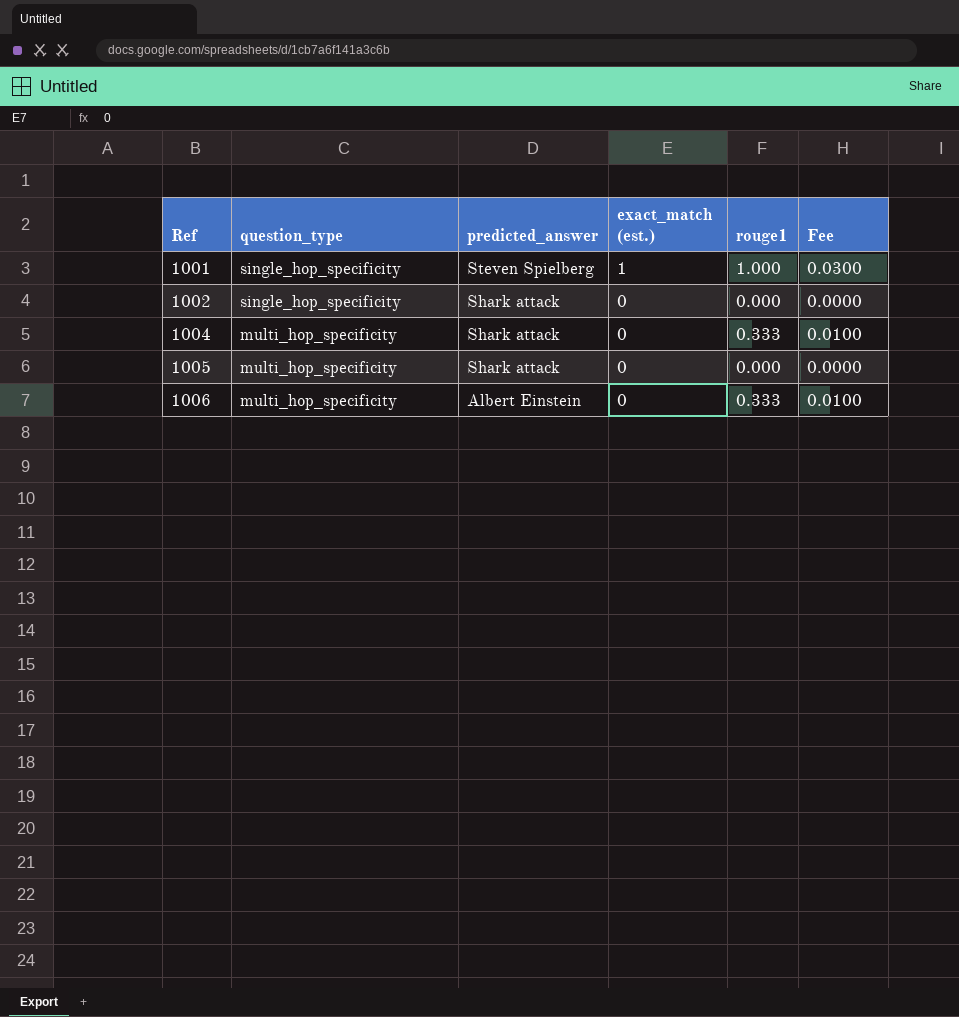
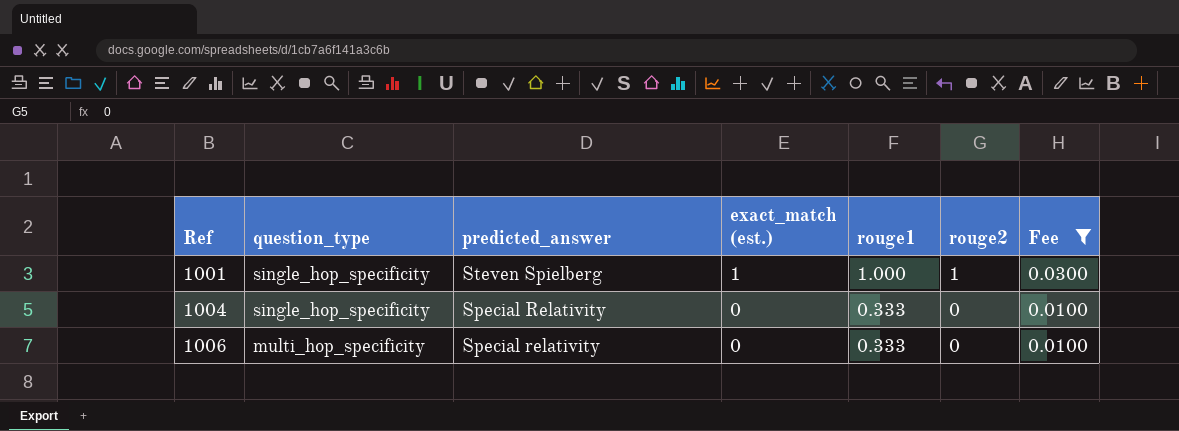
filter: none -> Fee != 0.0000
column rouge2 | position: none -> 6
1004 | question_type: multi_hop_specificity -> single_hop_specificity
1004 | predicted_answer: Shark attack -> Special Relativity
1006 | predicted_answer: Albert Einstein -> Special relativity

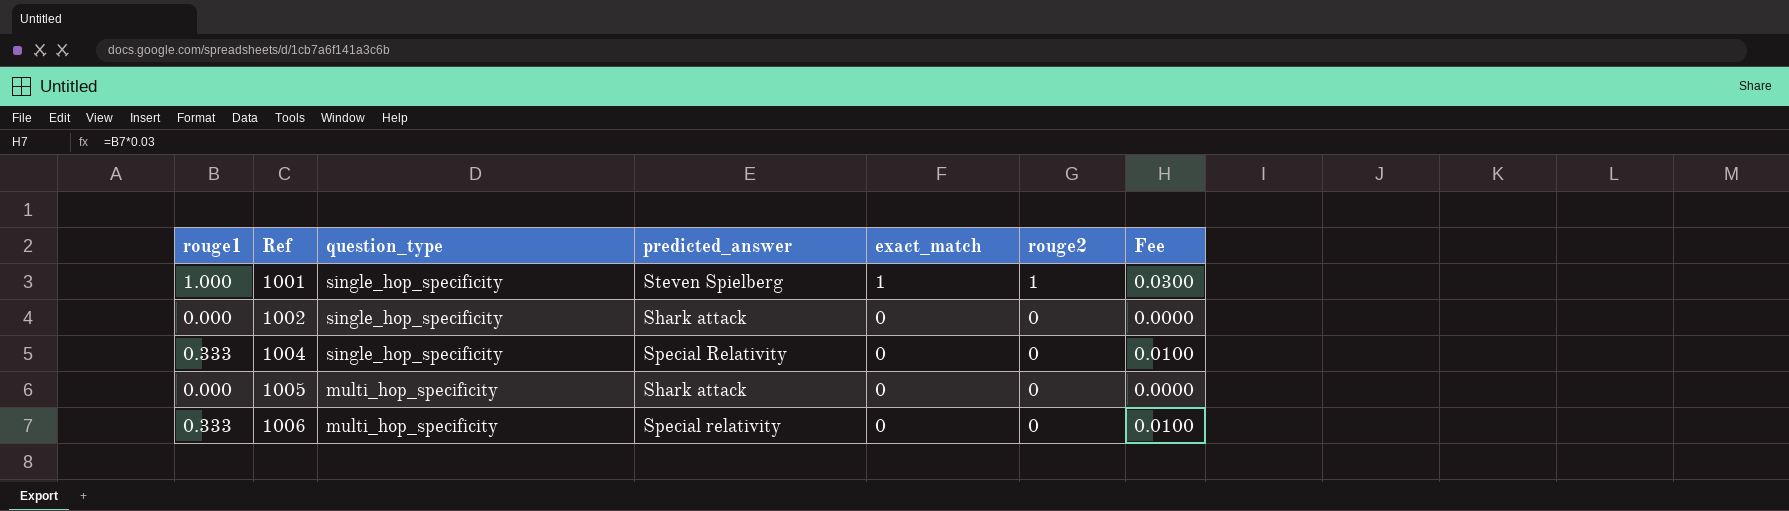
filter: Fee != 0.0000 -> none
column rouge1 | position: 5 -> 1
column name: exact_match (est.) -> exact_match

